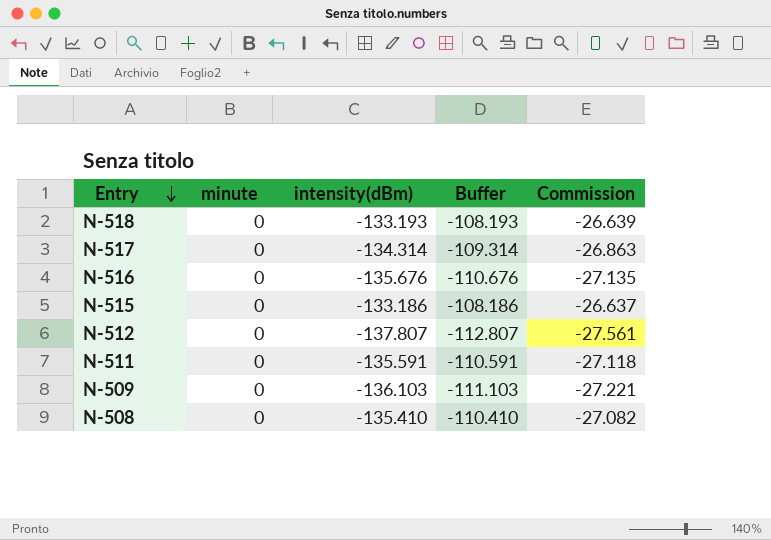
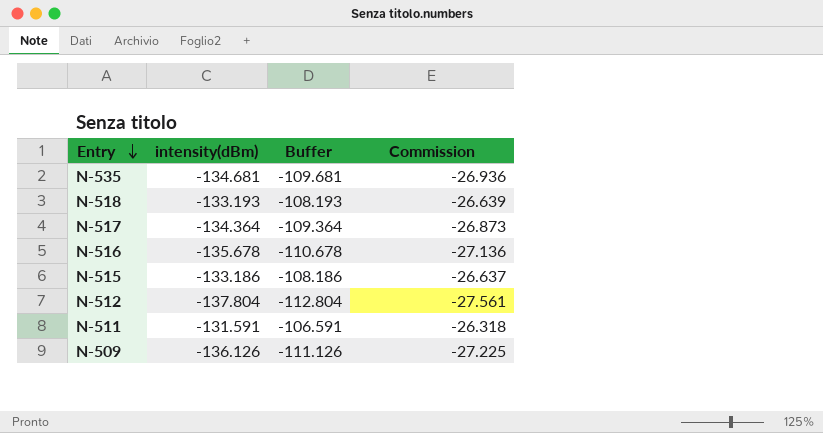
column minute | position: 2 -> none
row N-508: 0 | -135.410 | -110.410 | -27.082 -> none
row N-535: none -> -134.681 | -109.681 | -26.936
N-517 | intensity(dBm): -134.314 -> -134.364
N-517 | Buffer: -109.314 -> -109.364
N-517 | Commission: -26.863 -> -26.873
N-516 | intensity(dBm): -135.676 -> -135.678
N-516 | Buffer: -110.676 -> -110.678
N-516 | Commission: -27.135 -> -27.136
N-512 | intensity(dBm): -137.807 -> -137.804
N-512 | Buffer: -112.807 -> -112.804
N-511 | intensity(dBm): -135.591 -> -131.591
N-511 | Buffer: -110.591 -> -106.591
N-511 | Commission: -27.118 -> -26.318
N-509 | intensity(dBm): -136.103 -> -136.126
N-509 | Buffer: -111.103 -> -111.126
N-509 | Commission: -27.221 -> -27.225

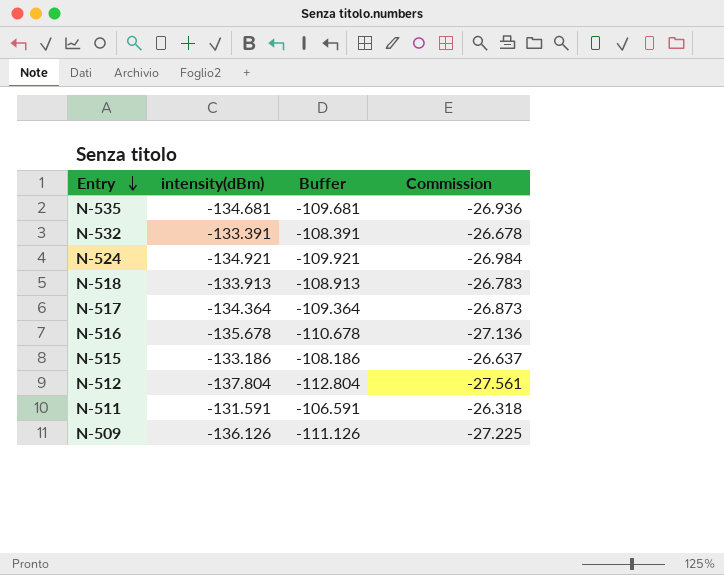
row N-532: none -> -133.391 | -108.391 | -26.678
row N-524: none -> -134.921 | -109.921 | -26.984
N-518 | intensity(dBm): -133.193 -> -133.913
N-518 | Buffer: -108.193 -> -108.913
N-518 | Commission: -26.639 -> -26.783

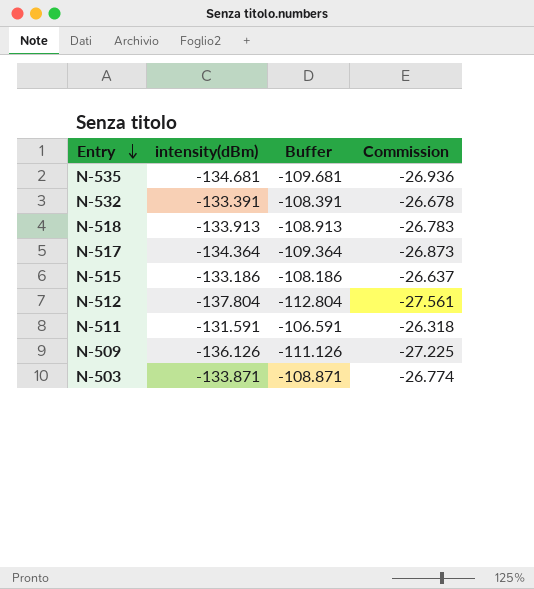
row N-524: -134.921 | -109.921 | -26.984 -> none
row N-516: -135.678 | -110.678 | -27.136 -> none
row N-503: none -> -133.871 | -108.871 | -26.774

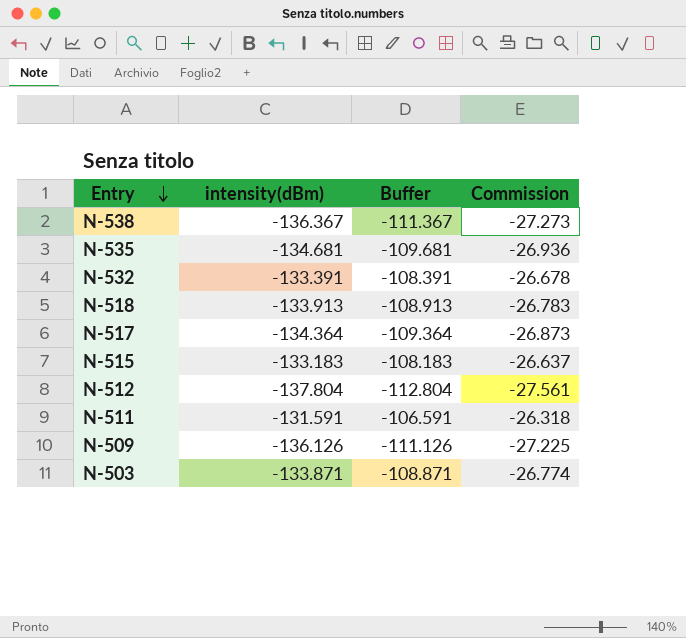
row N-538: none -> -136.367 | -111.367 | -27.273
N-515 | intensity(dBm): -133.186 -> -133.183
N-515 | Buffer: -108.186 -> -108.183

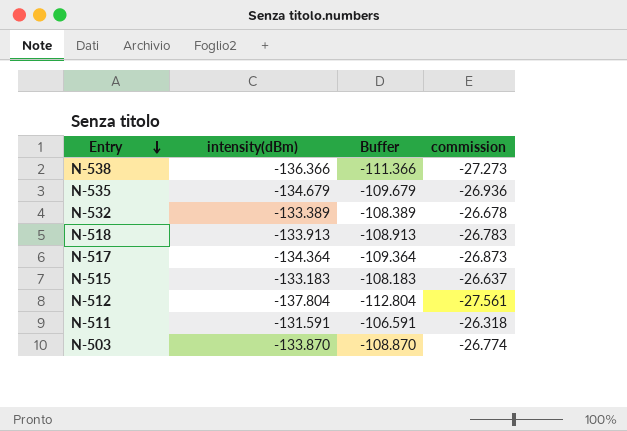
column name: Commission -> commission
row N-509: -136.126 | -111.126 | -27.225 -> none
N-538 | intensity(dBm): -136.367 -> -136.366
N-538 | Buffer: -111.367 -> -111.366
N-535 | intensity(dBm): -134.681 -> -134.679
N-535 | Buffer: -109.681 -> -109.679
N-532 | intensity(dBm): -133.391 -> -133.389
N-532 | Buffer: -108.391 -> -108.389
N-503 | intensity(dBm): -133.871 -> -133.870
N-503 | Buffer: -108.871 -> -108.870

